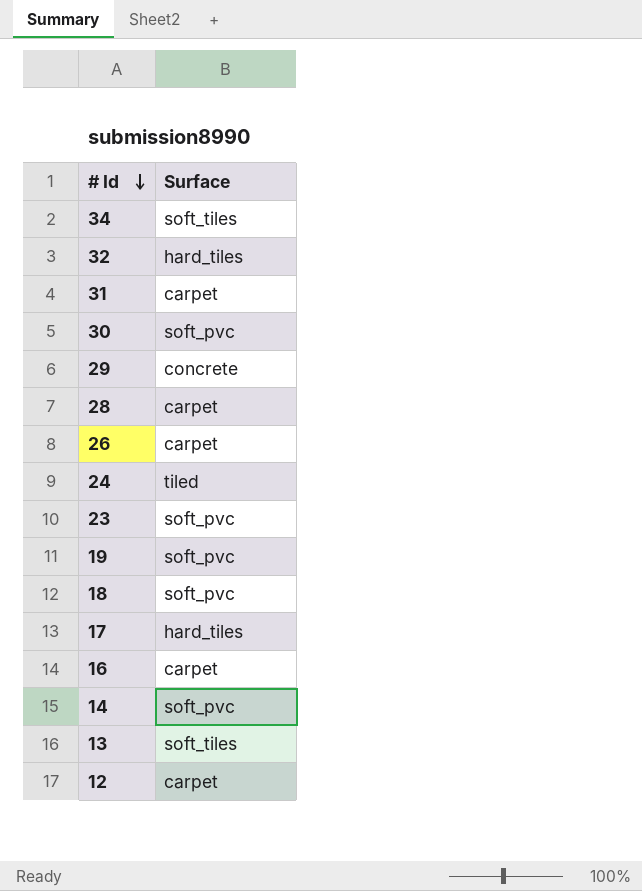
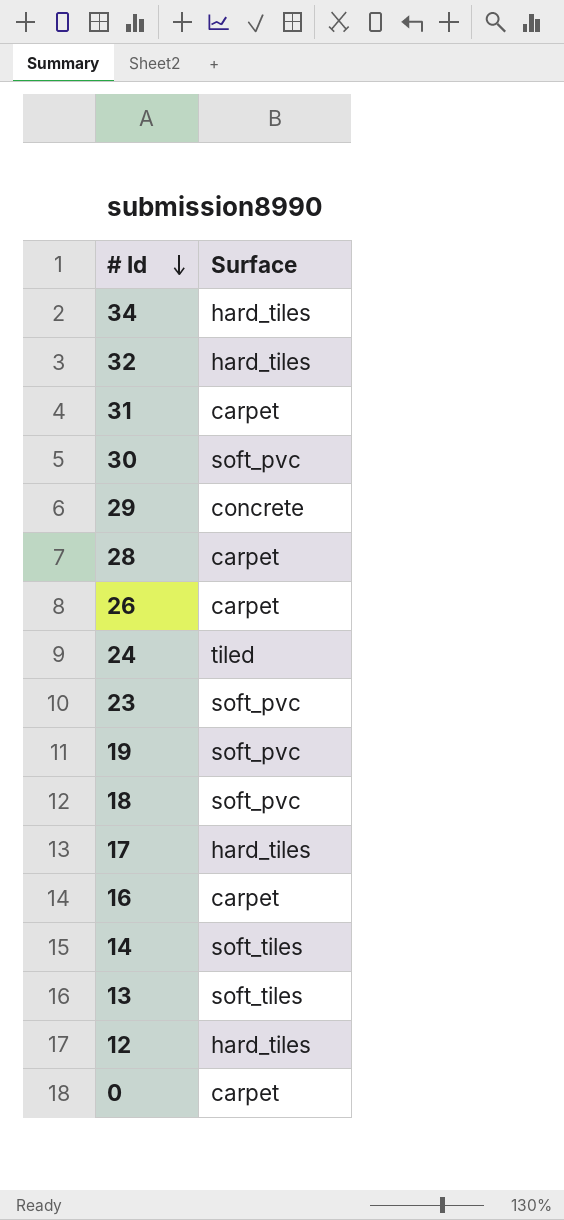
34 | Surface: soft_tiles -> hard_tiles
14 | Surface: soft_pvc -> soft_tiles
12 | Surface: carpet -> hard_tiles
row 0: none -> carpet

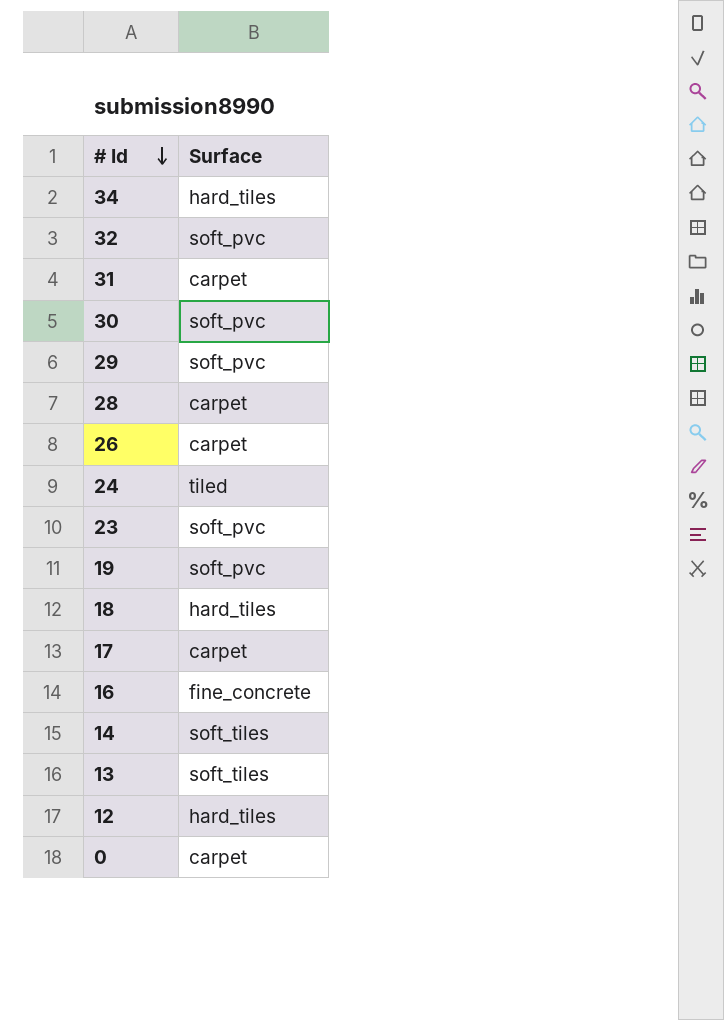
32 | Surface: hard_tiles -> soft_pvc
29 | Surface: concrete -> soft_pvc
18 | Surface: soft_pvc -> hard_tiles
17 | Surface: hard_tiles -> carpet
16 | Surface: carpet -> fine_concrete

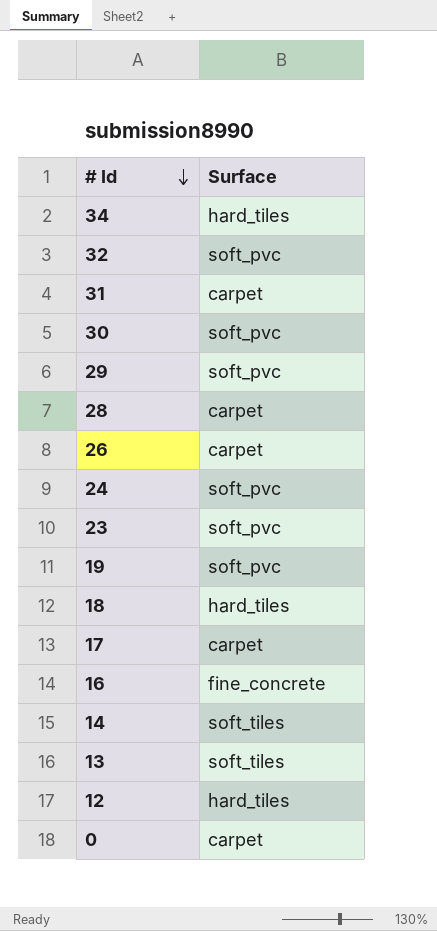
24 | Surface: tiled -> soft_pvc

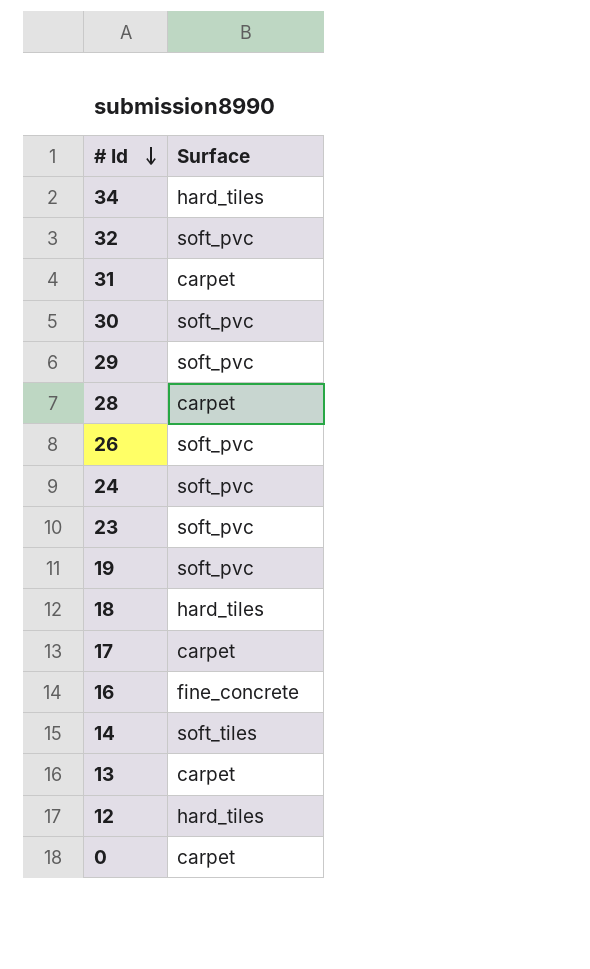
26 | Surface: carpet -> soft_pvc
13 | Surface: soft_tiles -> carpet

